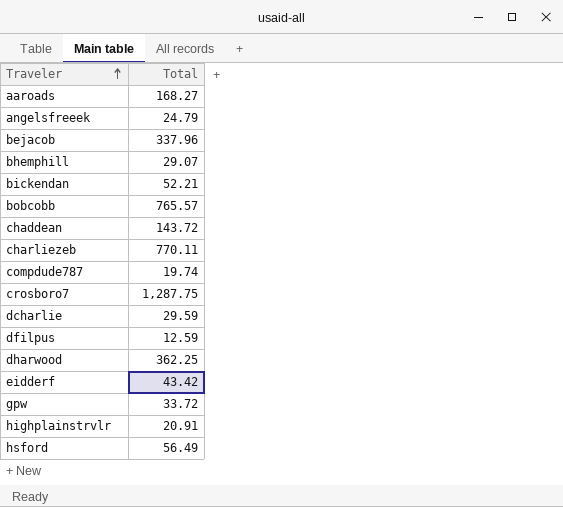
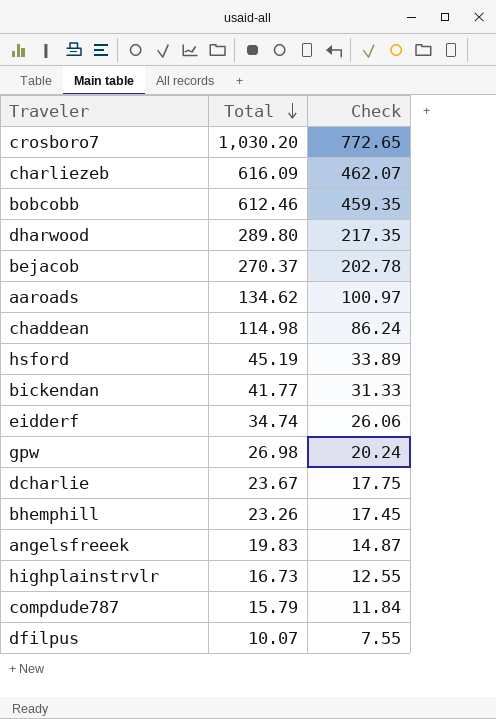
row order: Traveler ascending -> Total descending
column Check | formula: none -> [Total] * 0.75
crosboro7 | Total: 1,287.75 -> 1,030.20
charliezeb | Total: 770.11 -> 616.09
bobcobb | Total: 765.57 -> 612.46
dharwood | Total: 362.25 -> 289.80
bejacob | Total: 337.96 -> 270.37
aaroads | Total: 168.27 -> 134.62
chaddean | Total: 143.72 -> 114.98
hsford | Total: 56.49 -> 45.19
bickendan | Total: 52.21 -> 41.77
eidderf | Total: 43.42 -> 34.74
gpw | Total: 33.72 -> 26.98
dcharlie | Total: 29.59 -> 23.67
bhemphill | Total: 29.07 -> 23.26
angelsfreeek | Total: 24.79 -> 19.83
highplainstrvlr | Total: 20.91 -> 16.73
compdude787 | Total: 19.74 -> 15.79
dfilpus | Total: 12.59 -> 10.07

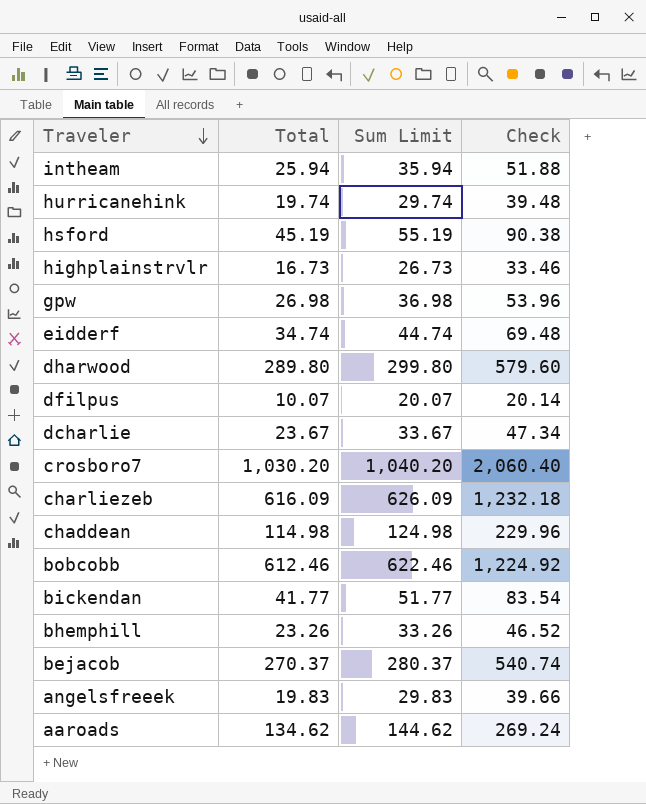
row order: Total descending -> Traveler descending
column Sum Limit | formula: none -> [Total] + 10
column Check | formula: [Total] * 0.75 -> [Total] * 2
row compdude787: 15.79 | 11.84 -> none
row intheam: none -> 25.94 | 35.94 | 51.88
row hurricanehink: none -> 19.74 | 29.74 | 39.48

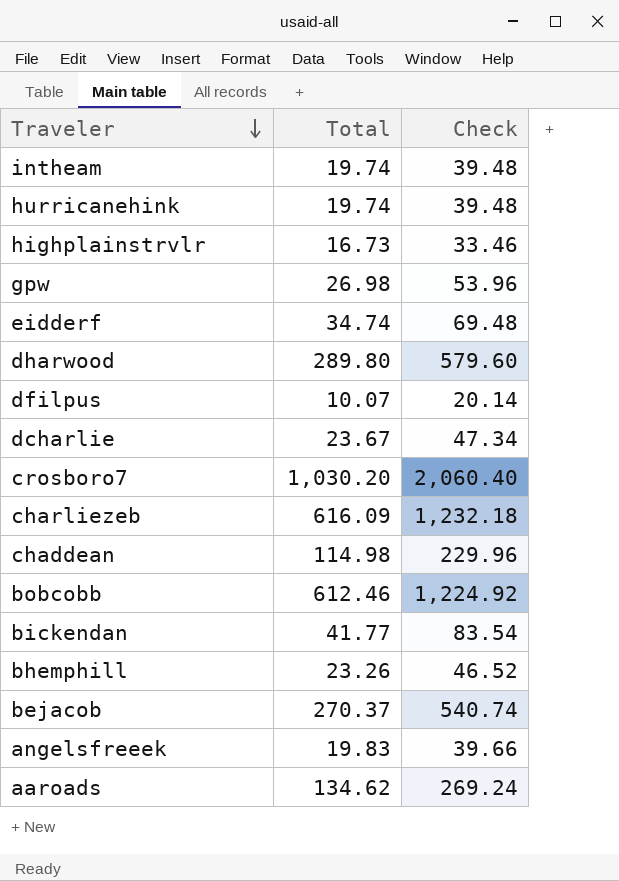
column Sum Limit | formula: [Total] + 10 -> none
row hsford: 45.19 | 55.19 | 90.38 -> none
intheam | Total: 25.94 -> 19.74
intheam | Check: 51.88 -> 39.48

